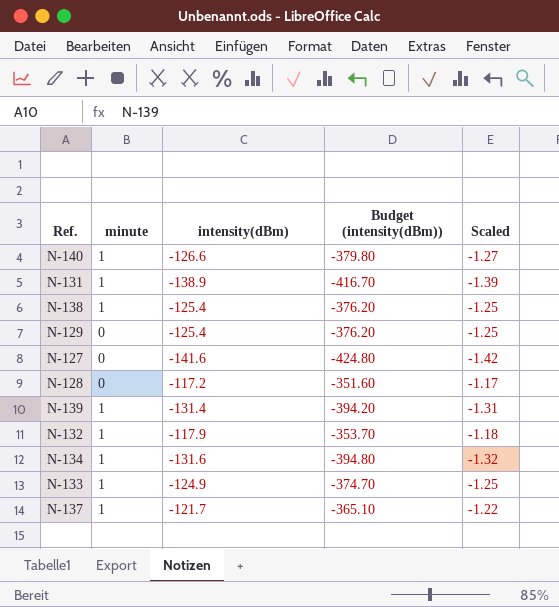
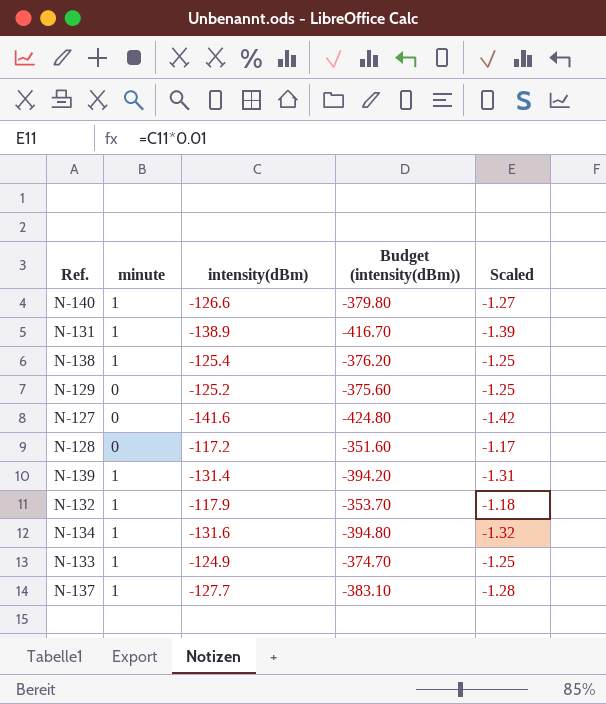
N-129 | intensity(dBm): -125.4 -> -125.2
N-129 | Budget (intensity(dBm)): -376.20 -> -375.60
N-137 | intensity(dBm): -121.7 -> -127.7
N-137 | Budget (intensity(dBm)): -365.10 -> -383.10
N-137 | Scaled: -1.22 -> -1.28

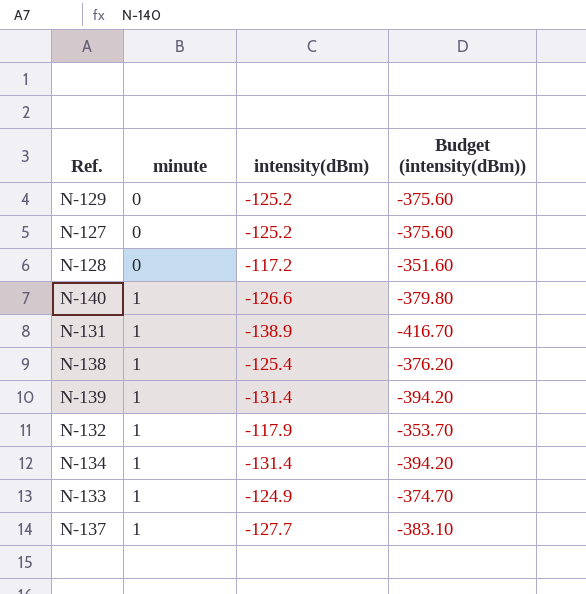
row order: none -> minute ascending
column Scaled | formula: [intensity(dBm)] * 0.01 -> none
N-127 | intensity(dBm): -141.6 -> -125.2
N-127 | Budget (intensity(dBm)): -424.80 -> -375.60
N-134 | intensity(dBm): -131.6 -> -131.4
N-134 | Budget (intensity(dBm)): -394.80 -> -394.20

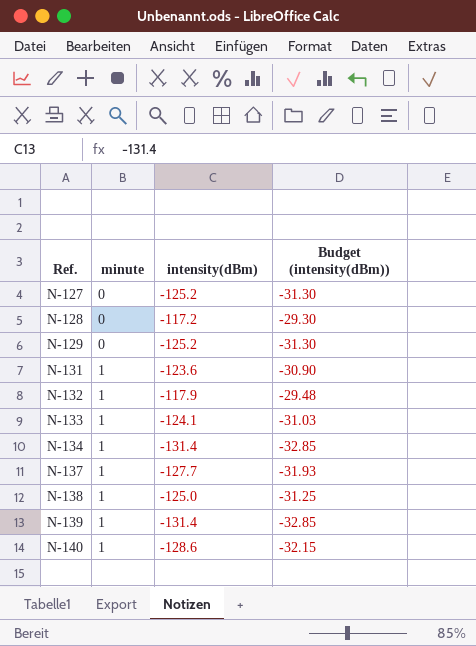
row order: minute ascending -> Ref. ascending
column Budget (intensity(dBm)) | formula: [intensity(dBm)] * 3 -> [intensity(dBm)] * 0.25
N-131 | intensity(dBm): -138.9 -> -123.6
N-133 | intensity(dBm): -124.9 -> -124.1
N-138 | intensity(dBm): -125.4 -> -125.0
N-140 | intensity(dBm): -126.6 -> -128.6

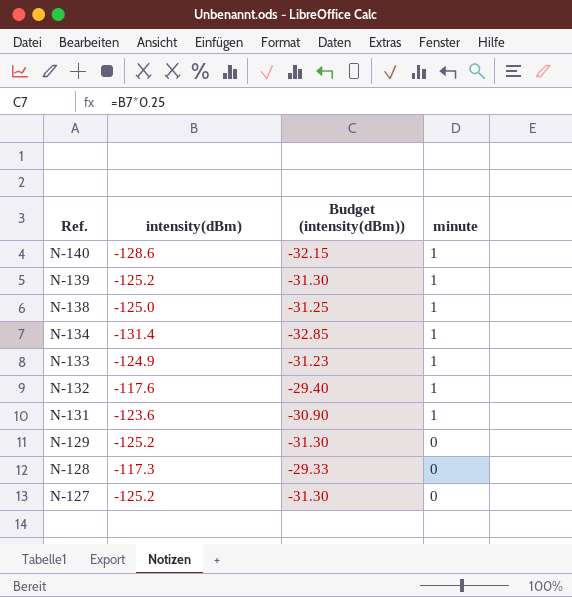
row order: Ref. ascending -> Ref. descending
column minute | position: 2 -> 4
row N-137: 1 | -127.7 | -31.93 -> none
N-139 | intensity(dBm): -131.4 -> -125.2
N-139 | Budget (intensity(dBm)): -32.85 -> -31.30
N-133 | intensity(dBm): -124.1 -> -124.9
N-133 | Budget (intensity(dBm)): -31.03 -> -31.23
N-132 | intensity(dBm): -117.9 -> -117.6
N-132 | Budget (intensity(dBm)): -29.48 -> -29.40
N-128 | intensity(dBm): -117.2 -> -117.3
N-128 | Budget (intensity(dBm)): -29.30 -> -29.33

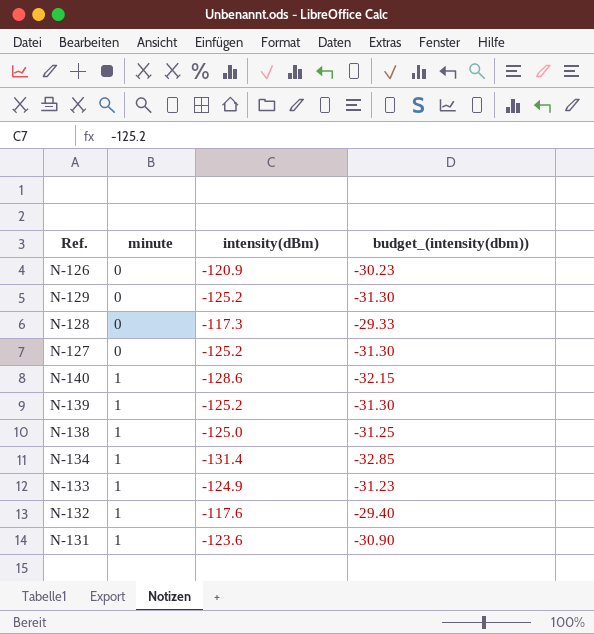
row order: Ref. descending -> minute ascending
column minute | position: 4 -> 2
column name: Budget (intensity(dBm)) -> budget_(intensity(dbm))
row N-126: none -> 0 | -120.9 | -30.23

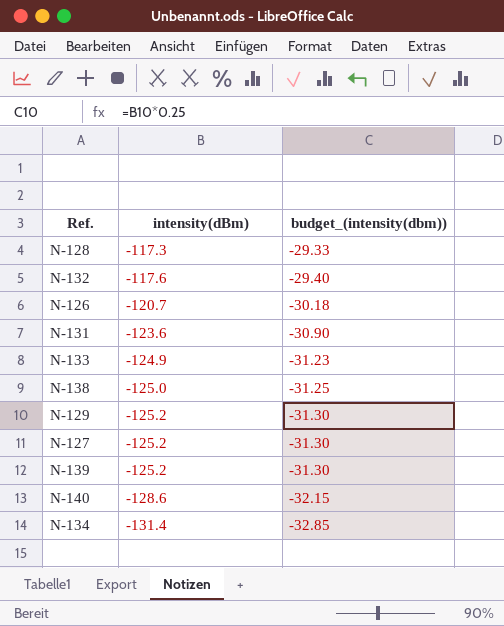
row order: minute ascending -> intensity(dBm) descending
column minute | position: 2 -> none
N-126 | intensity(dBm): -120.9 -> -120.7
N-126 | budget_(intensity(dbm)): -30.23 -> -30.18

